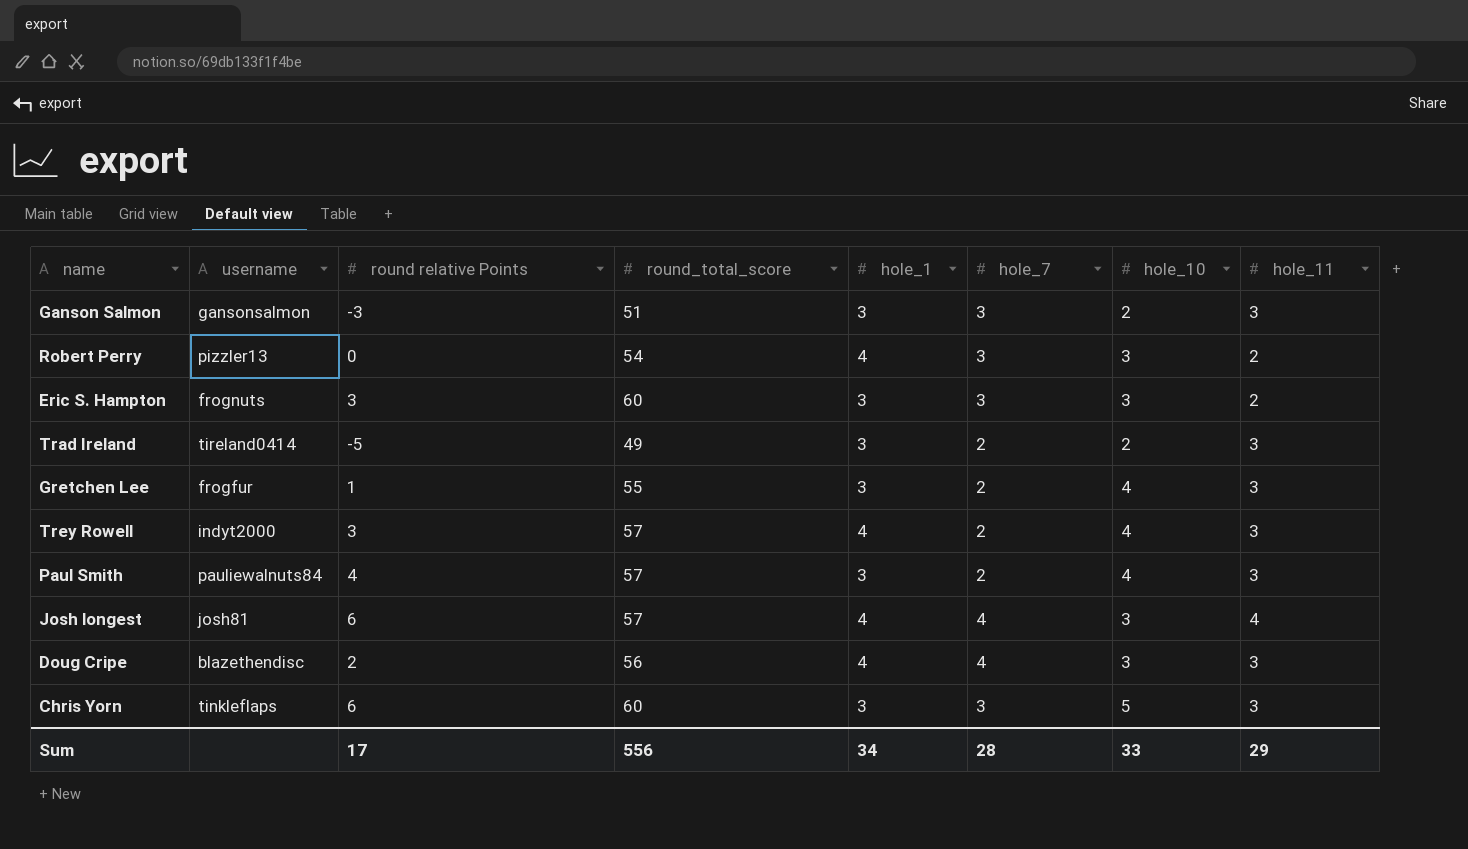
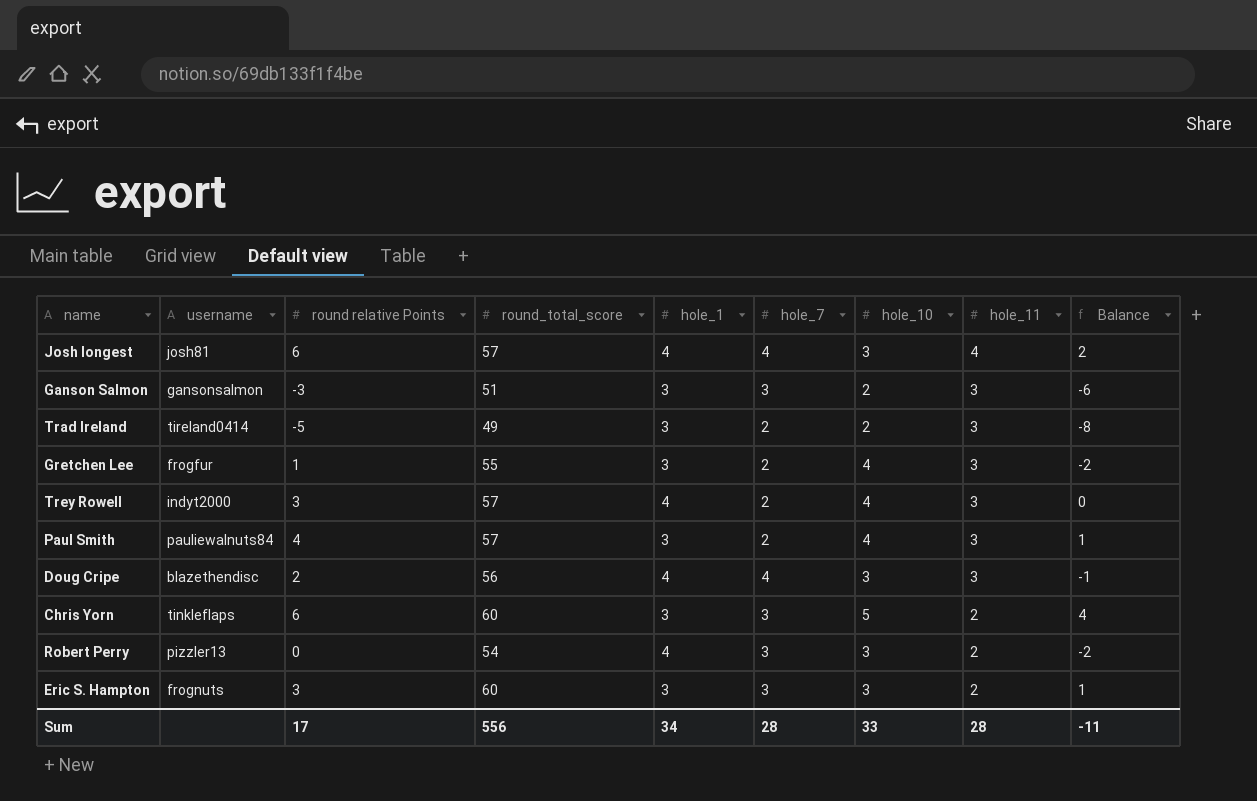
row order: none -> hole_11 descending
column Balance | formula: none -> [round relative Points] - [hole_11]
Chris Yorn | hole_11: 3 -> 2
Sum | hole_11: 29 -> 28

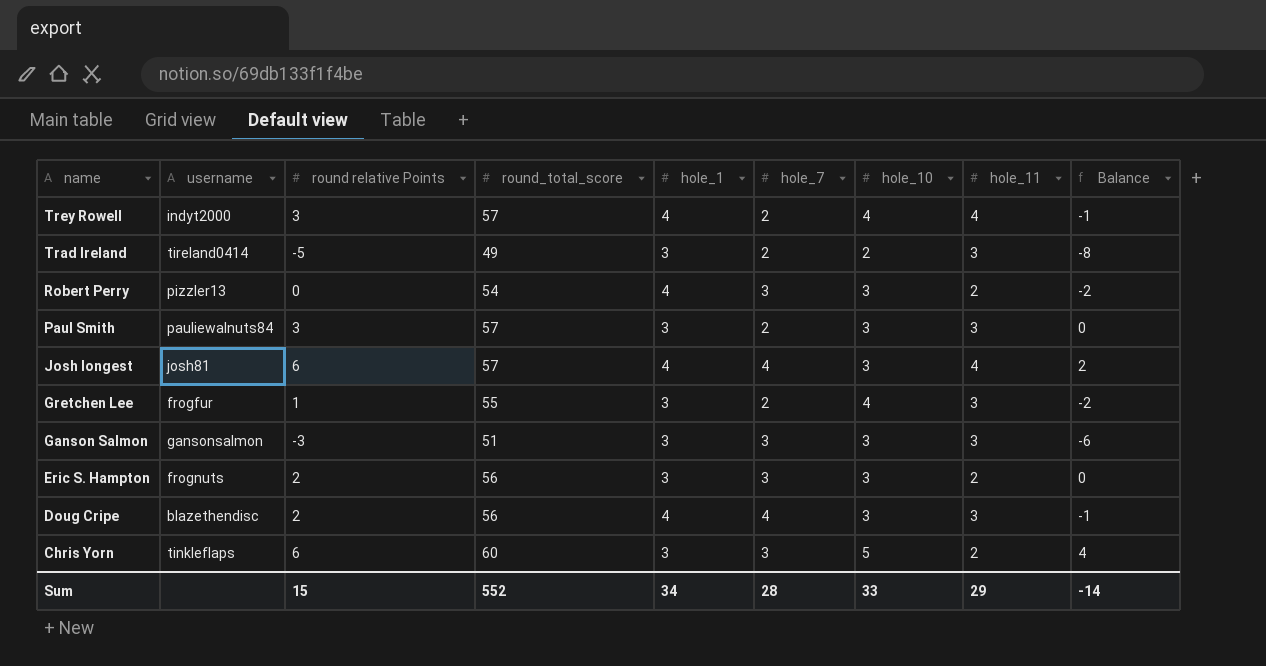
row order: hole_11 descending -> name descending
Trey Rowell | hole_11: 3 -> 4
Trey Rowell | Balance: 0 -> -1
Paul Smith | round relative Points: 4 -> 3
Paul Smith | hole_10: 4 -> 3
Paul Smith | Balance: 1 -> 0
Ganson Salmon | hole_10: 2 -> 3
Eric S. Hampton | round relative Points: 3 -> 2
Eric S. Hampton | round_total_score: 60 -> 56
Eric S. Hampton | Balance: 1 -> 0
Sum | round relative Points: 17 -> 15
Sum | round_total_score: 556 -> 552
Sum | hole_11: 28 -> 29
Sum | Balance: -11 -> -14

